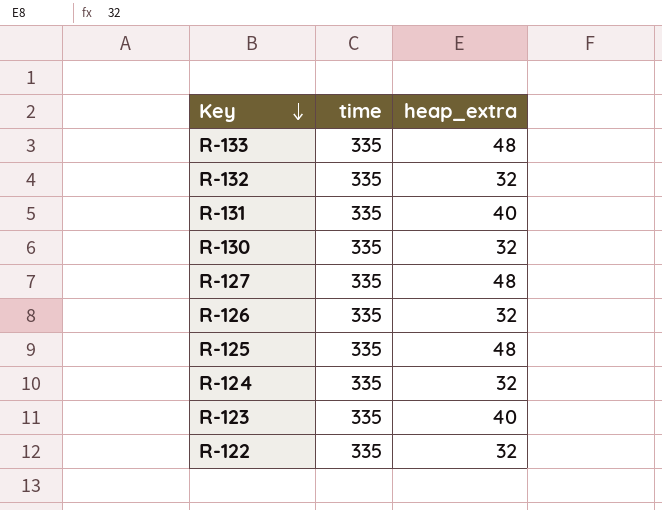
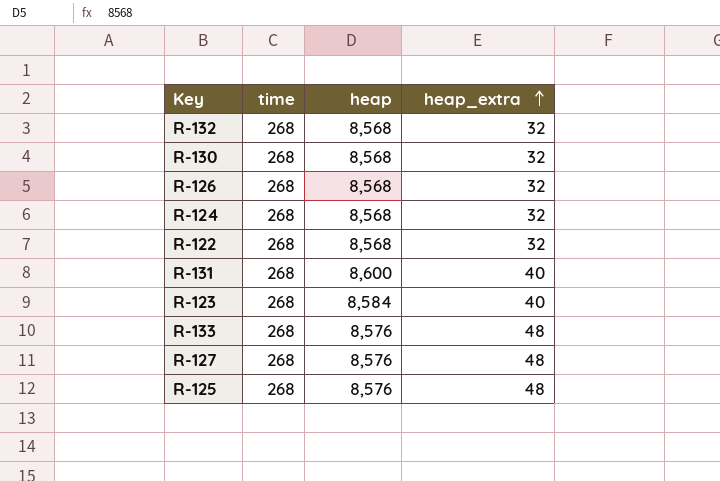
row order: Key descending -> heap_extra ascending
column heap | position: none -> 3
R-132 | time: 335 -> 268
R-130 | time: 335 -> 268
R-126 | time: 335 -> 268
R-124 | time: 335 -> 268
R-122 | time: 335 -> 268
R-131 | time: 335 -> 268
R-123 | time: 335 -> 268
R-133 | time: 335 -> 268
R-127 | time: 335 -> 268
R-125 | time: 335 -> 268

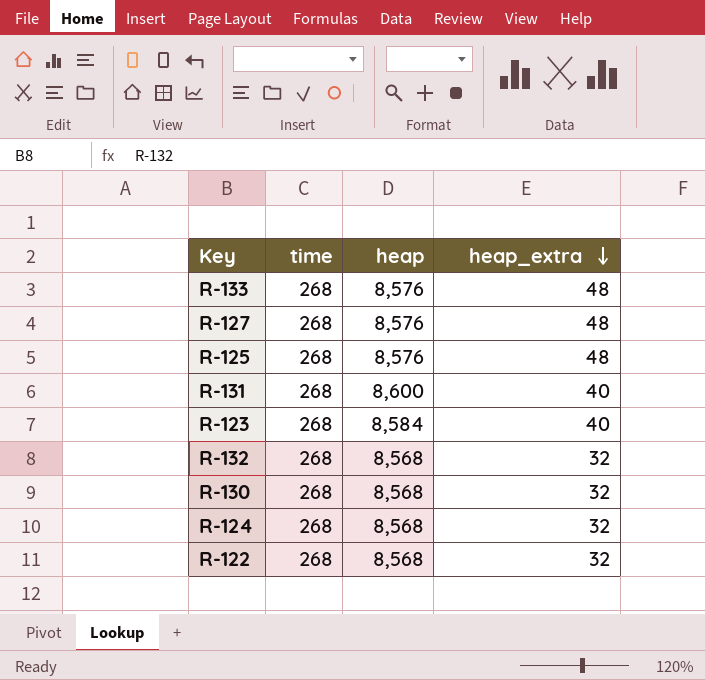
row order: heap_extra ascending -> heap_extra descending
row R-126: 268 | 8,568 | 32 -> none

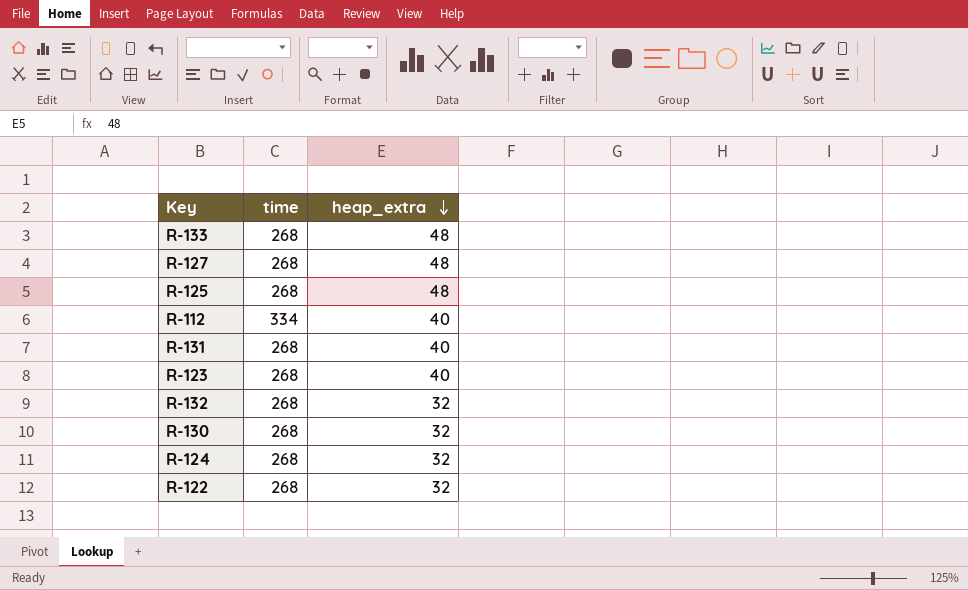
column heap | position: 3 -> none
row R-112: none -> 334 | 40

